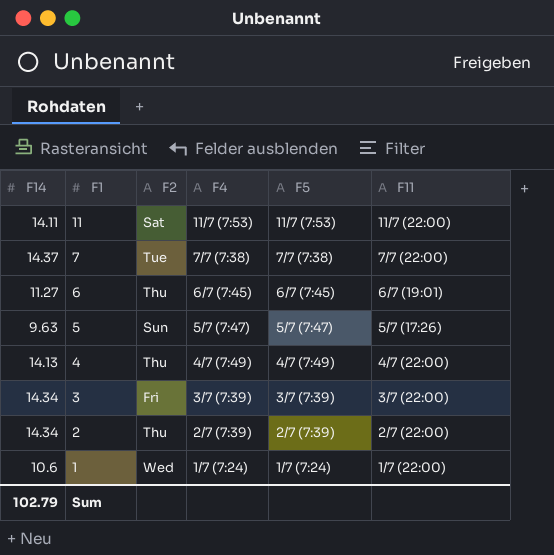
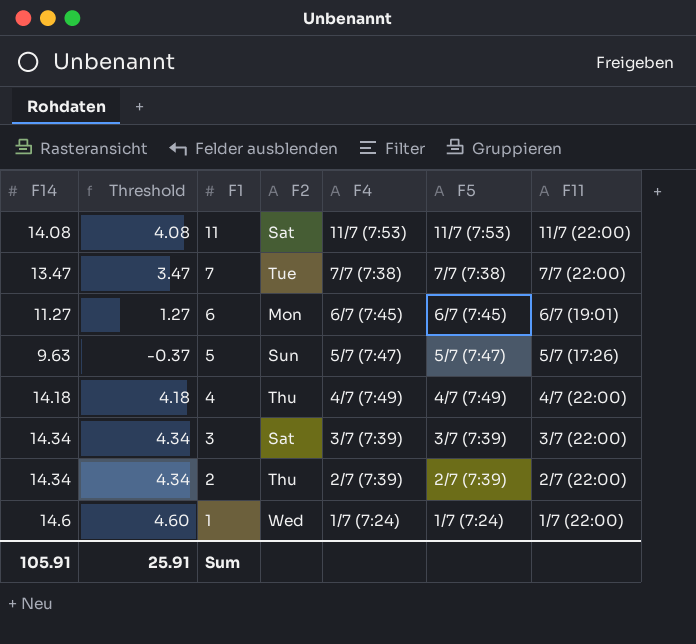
column Threshold | formula: none -> [F14] - 10
11 | F14: 14.11 -> 14.08
7 | F14: 14.37 -> 13.47
6 | F2: Thu -> Mon
4 | F14: 14.13 -> 14.18
3 | F2: Fri -> Sat
1 | F14: 10.6 -> 14.6
Sum | F14: 102.79 -> 105.91

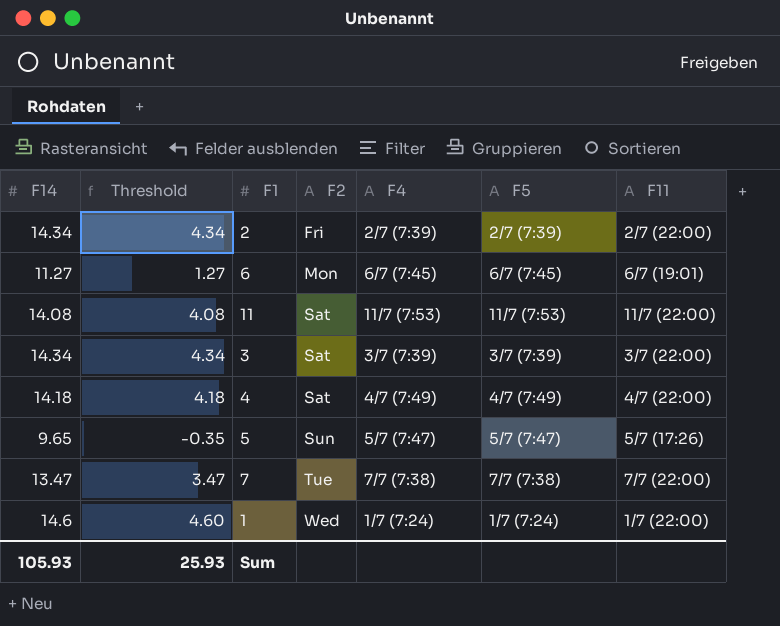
row order: F1 descending -> F2 ascending
2 | F2: Thu -> Fri
4 | F2: Thu -> Sat
5 | F14: 9.63 -> 9.65
5 | Threshold: -0.37 -> -0.35
Sum | F14: 105.91 -> 105.93
Sum | Threshold: 25.91 -> 25.93

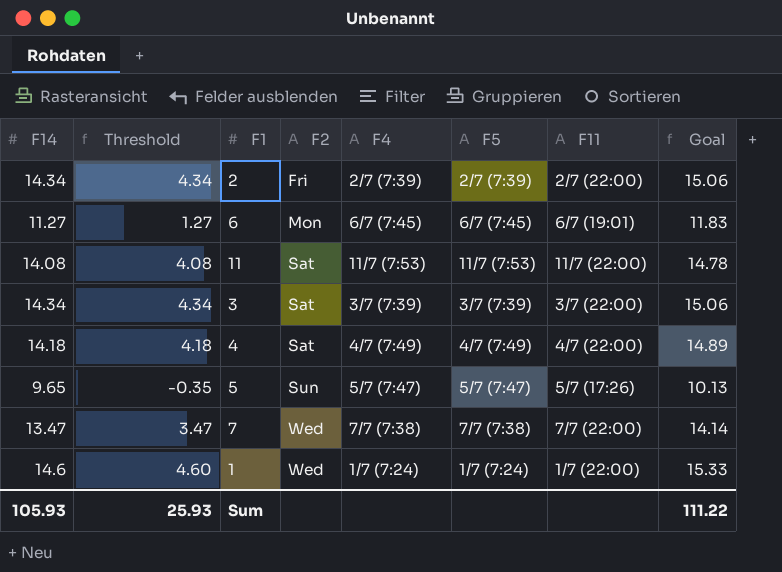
column Goal | formula: none -> [F14] * 1.05
7 | F2: Tue -> Wed

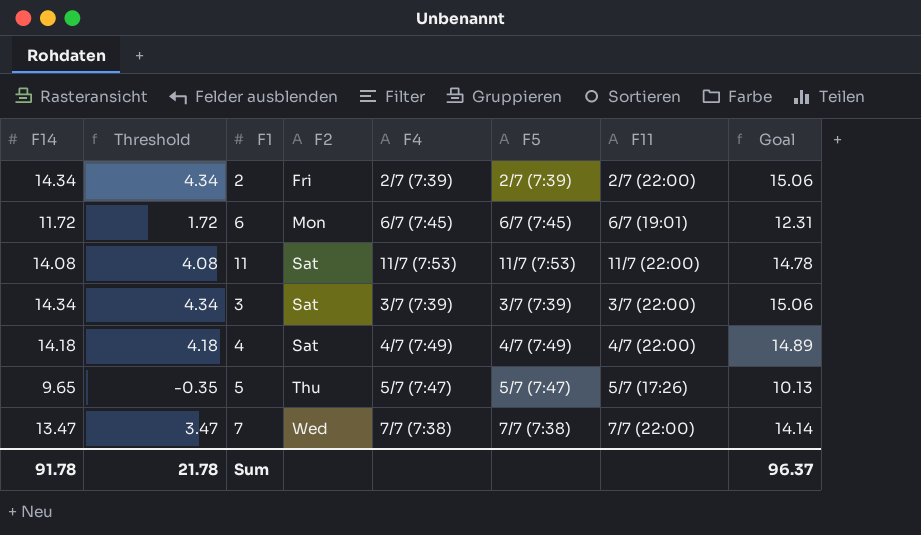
row 1: 14.6 | 4.60 | Wed | 1/7 (7:24) | 1/7 (7:24) | 1/7 (22:00) | 15.33 -> none
6 | F14: 11.27 -> 11.72
6 | Threshold: 1.27 -> 1.72
6 | Goal: 11.83 -> 12.31
5 | F2: Sun -> Thu
Sum | F14: 105.93 -> 91.78
Sum | Threshold: 25.93 -> 21.78
Sum | Goal: 111.22 -> 96.37

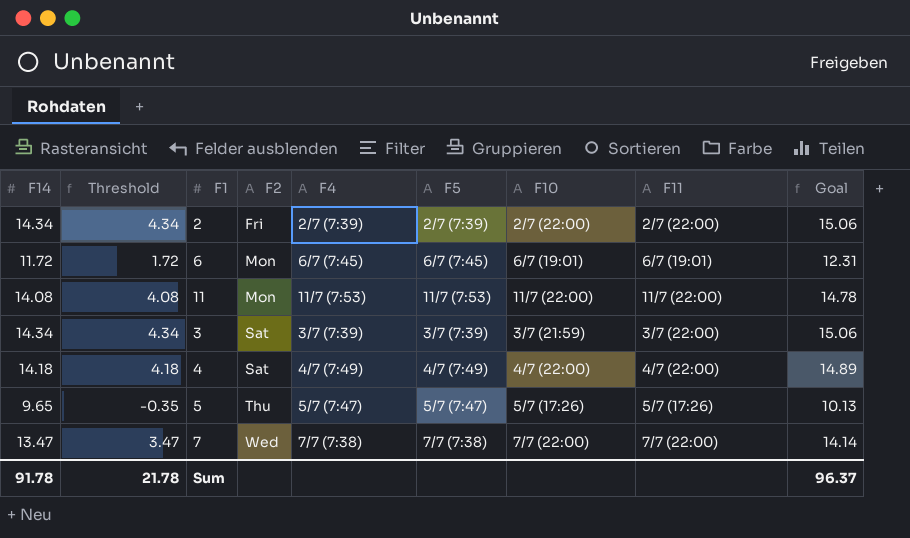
column F10 | position: none -> 7
11 | F2: Sat -> Mon

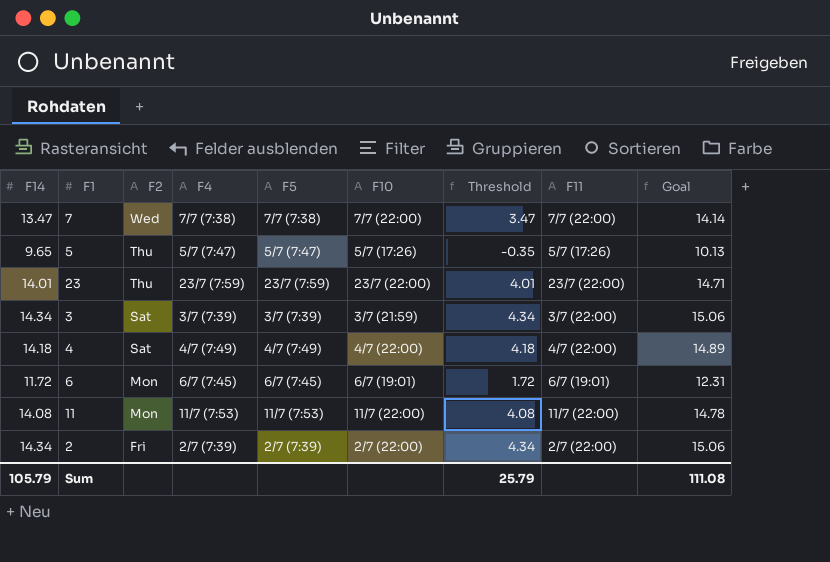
row order: F2 ascending -> F2 descending
column Threshold | position: 2 -> 7
row 23: none -> 14.01 | Thu | 23/7 (7:59) | 23/7 (7:59) | 23/7 (22:00) | 4.01 | 23/7 (22:00) | 14.71
Sum | F14: 91.78 -> 105.79
Sum | Threshold: 21.78 -> 25.79
Sum | Goal: 96.37 -> 111.08

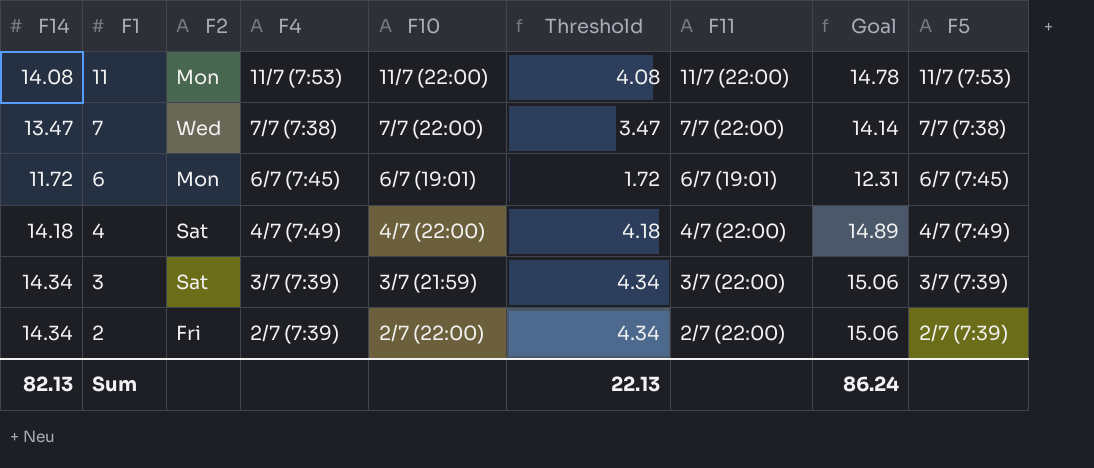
row order: F2 descending -> F1 descending
column F5 | position: 5 -> 9
row 5: 9.65 | Thu | 5/7 (7:47) | 5/7 (7:47) | 5/7 (17:26) | -0.35 | 5/7 (17:26) | 10.13 -> none
row 23: 14.01 | Thu | 23/7 (7:59) | 23/7 (7:59) | 23/7 (22:00) | 4.01 | 23/7 (22:00) | 14.71 -> none
Sum | F14: 105.79 -> 82.13
Sum | Threshold: 25.79 -> 22.13
Sum | Goal: 111.08 -> 86.24

